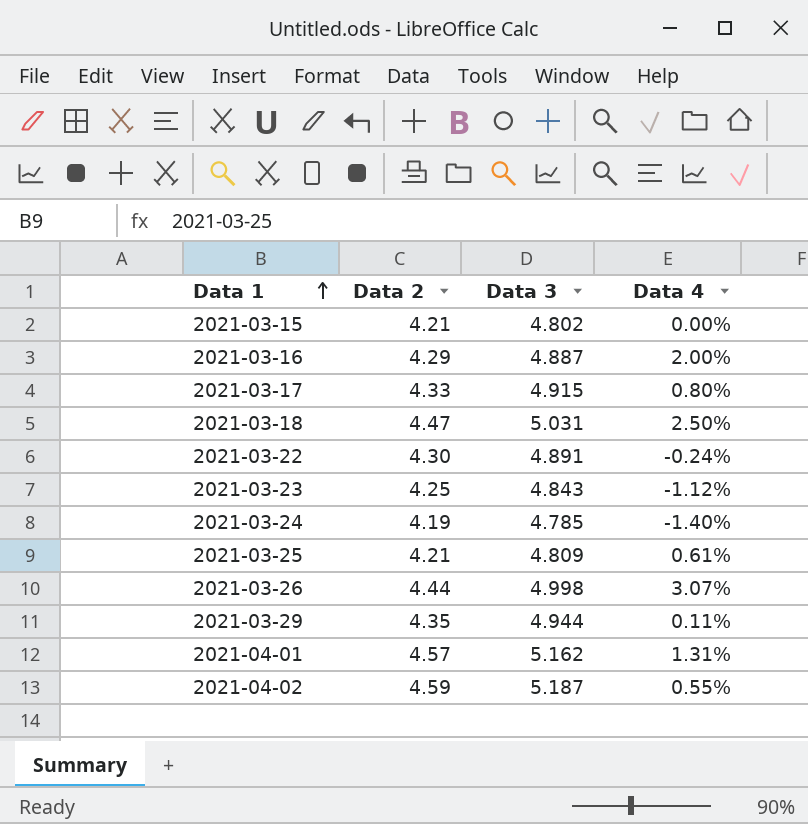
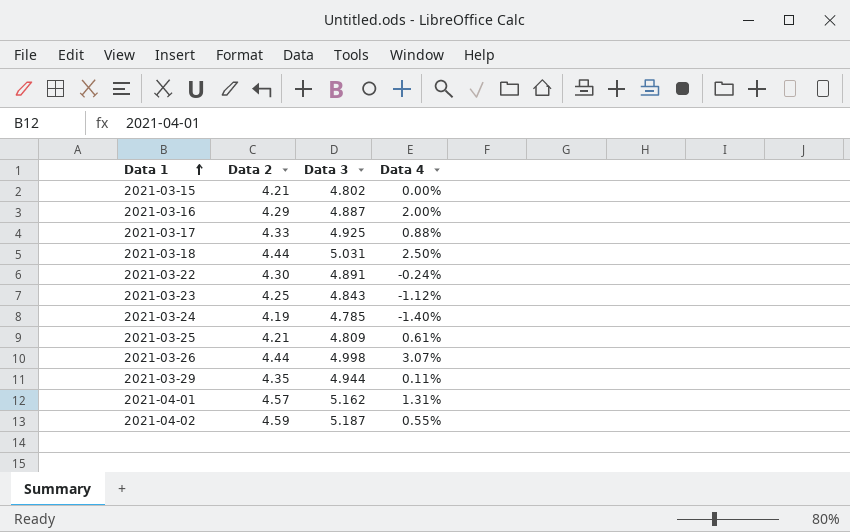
2021-03-17 | Data 3: 4.915 -> 4.925
2021-03-17 | Data 4: 0.80% -> 0.88%
2021-03-18 | Data 2: 4.47 -> 4.44

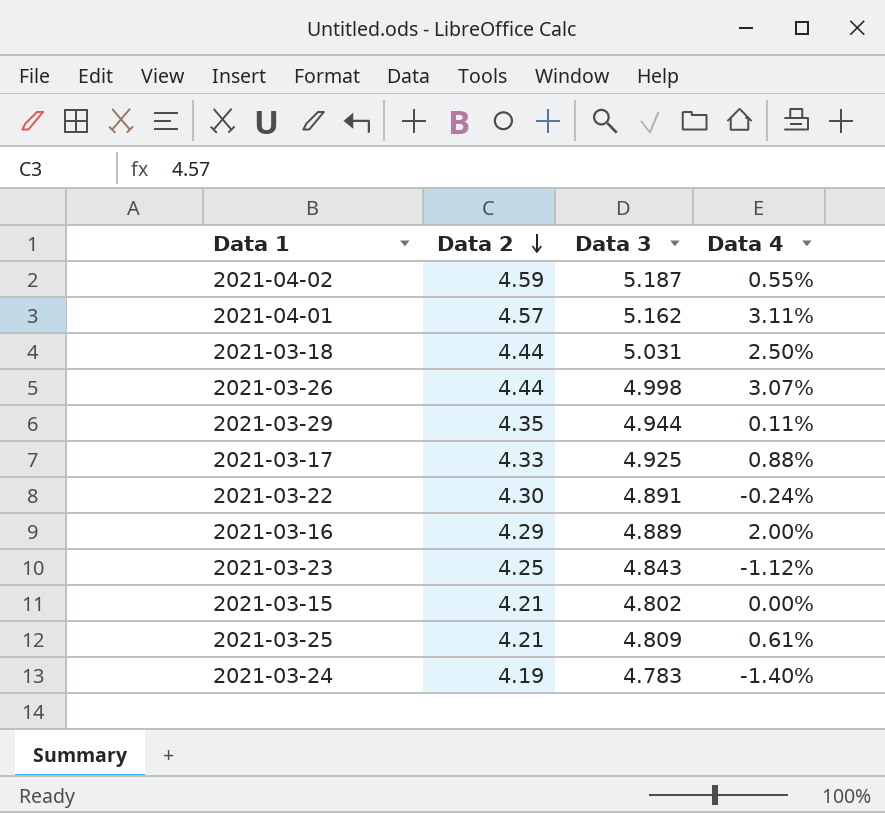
row order: Data 1 ascending -> Data 2 descending
2021-04-01 | Data 4: 1.31% -> 3.11%
2021-03-16 | Data 3: 4.887 -> 4.889
2021-03-24 | Data 3: 4.785 -> 4.783

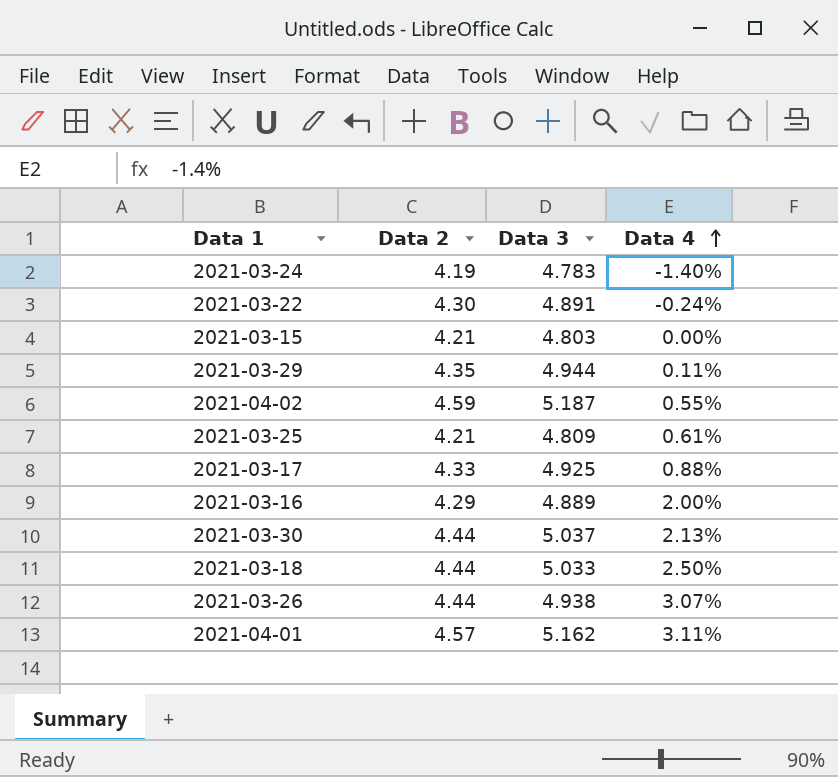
row order: Data 2 descending -> Data 4 ascending
row 2021-03-23: 4.25 | 4.843 | -1.12% -> none
2021-03-15 | Data 3: 4.802 -> 4.803
row 2021-03-30: none -> 4.44 | 5.037 | 2.13%
2021-03-18 | Data 3: 5.031 -> 5.033
2021-03-26 | Data 3: 4.998 -> 4.938

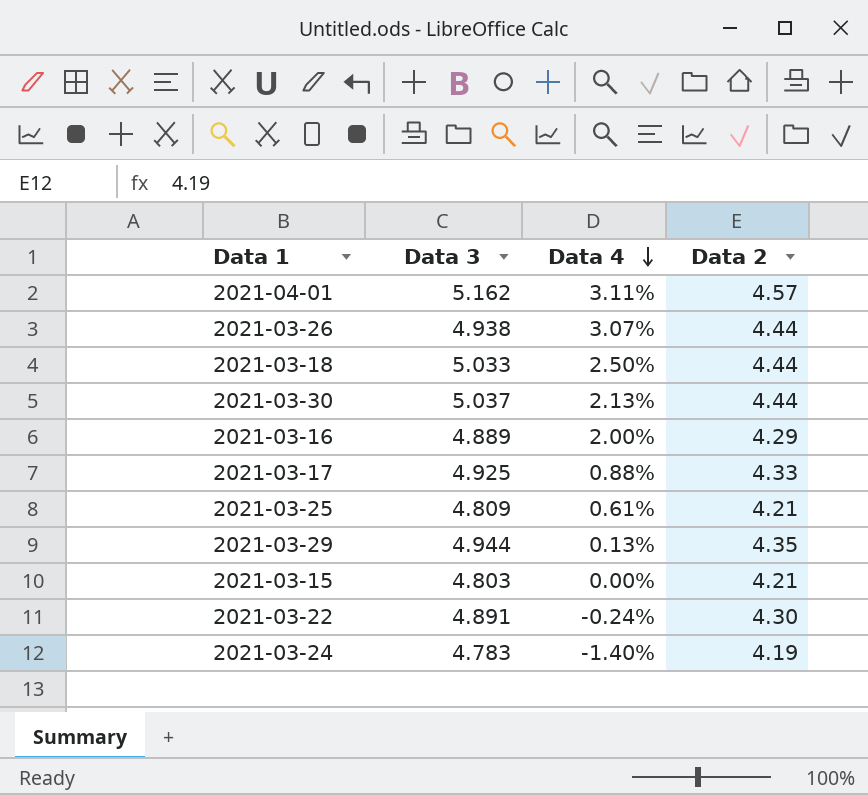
row order: Data 4 ascending -> Data 4 descending
column Data 2 | position: 2 -> 4
row 2021-04-02: 4.59 | 5.187 | 0.55% -> none
2021-03-29 | Data 4: 0.11% -> 0.13%

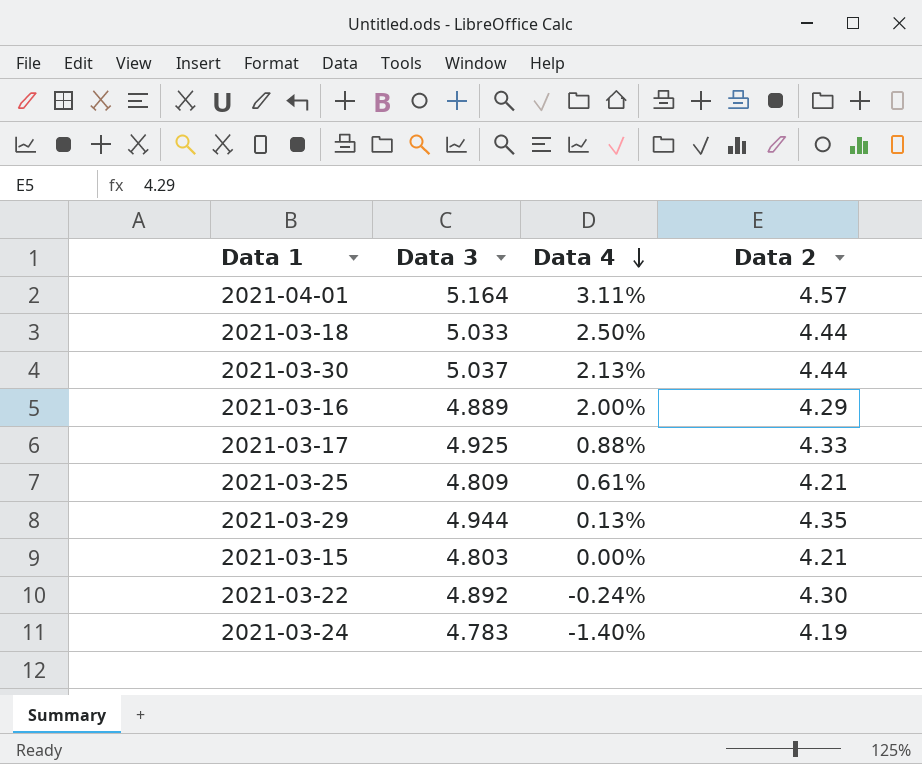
row 2021-03-26: 4.938 | 3.07% | 4.44 -> none
2021-04-01 | Data 3: 5.162 -> 5.164
2021-03-22 | Data 3: 4.891 -> 4.892

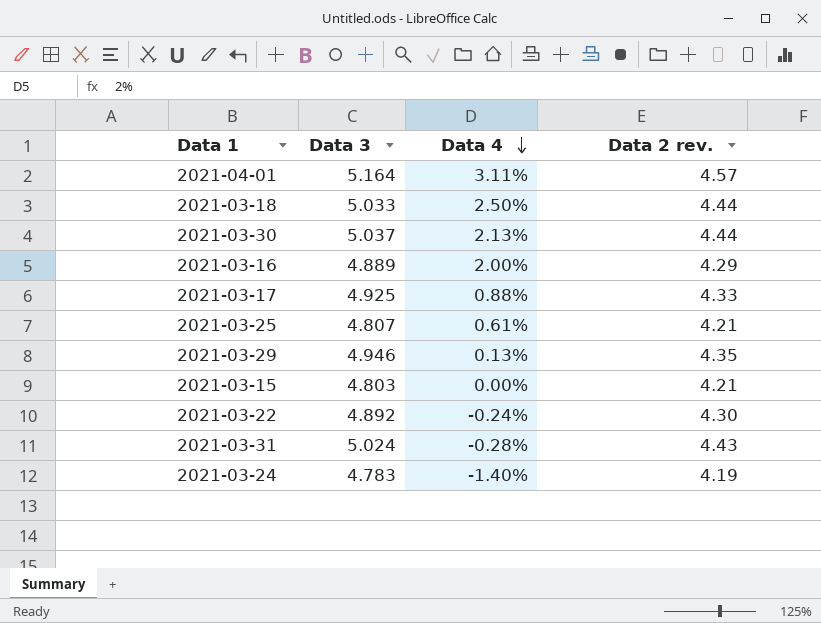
column name: Data 2 -> Data 2 rev.
2021-03-25 | Data 3: 4.809 -> 4.807
2021-03-29 | Data 3: 4.944 -> 4.946
row 2021-03-31: none -> 5.024 | -0.28% | 4.43

